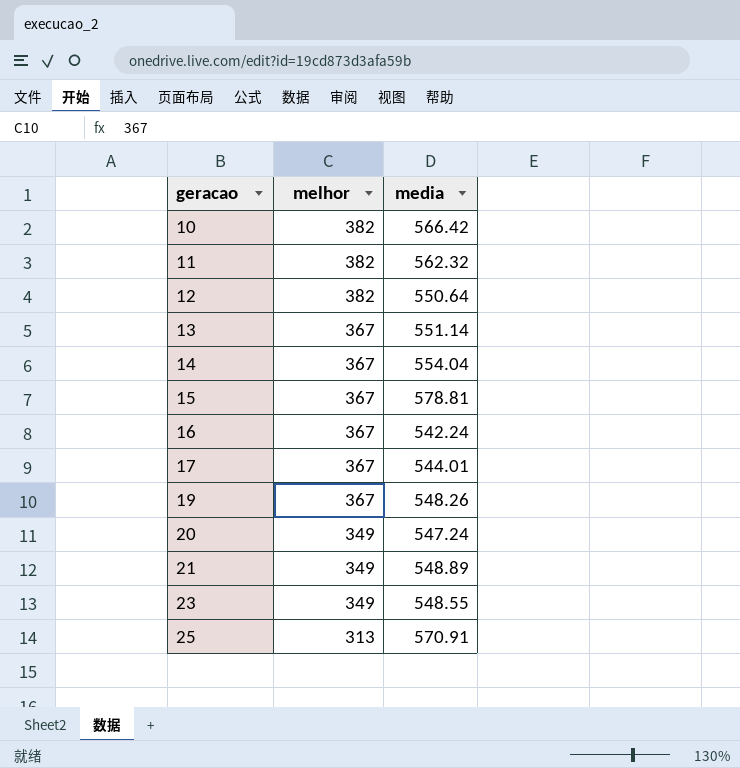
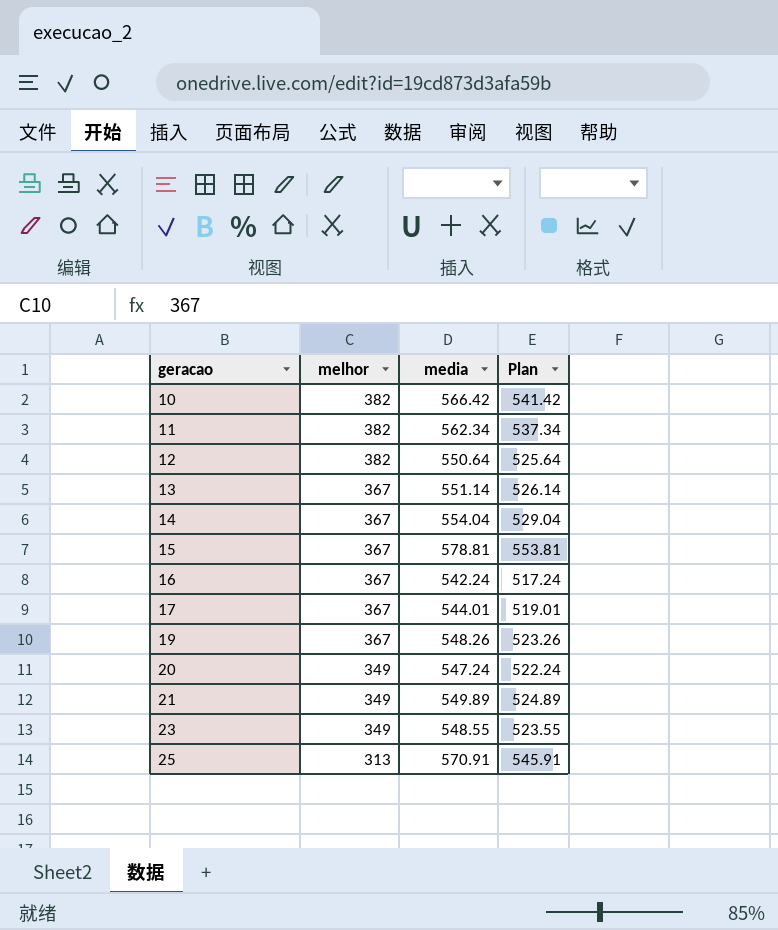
column Plan | formula: none -> [media] - 25
11 | media: 562.32 -> 562.34
21 | media: 548.89 -> 549.89

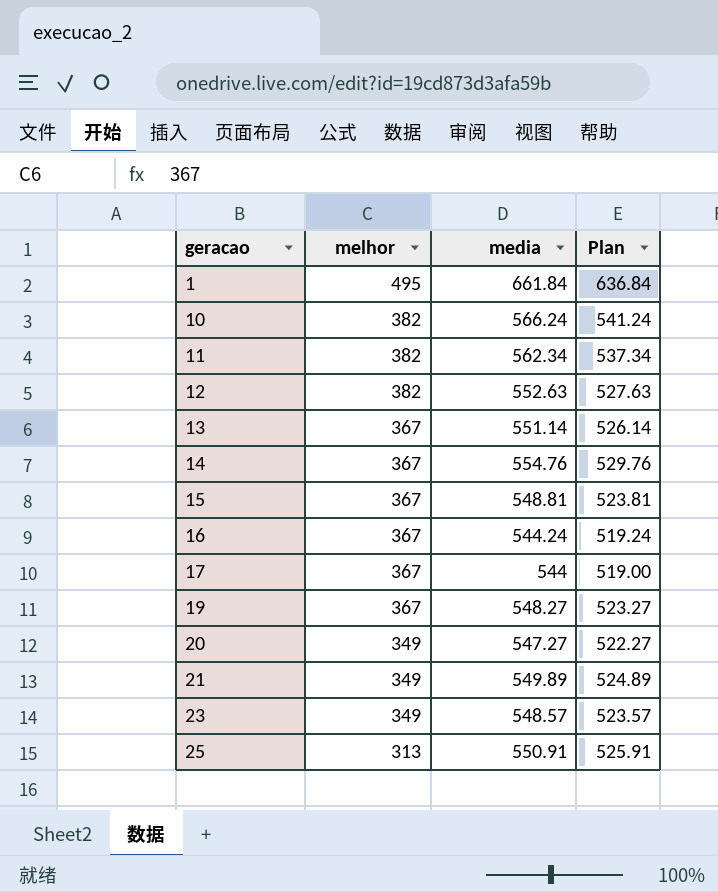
row 1: none -> 495 | 661.84 | 636.84
10 | media: 566.42 -> 566.24
10 | Plan: 541.42 -> 541.24
12 | media: 550.64 -> 552.63
12 | Plan: 525.64 -> 527.63
14 | media: 554.04 -> 554.76
14 | Plan: 529.04 -> 529.76
15 | media: 578.81 -> 548.81
15 | Plan: 553.81 -> 523.81
16 | media: 542.24 -> 544.24
16 | Plan: 517.24 -> 519.24
17 | media: 544.01 -> 544
17 | Plan: 519.01 -> 519.00
19 | media: 548.26 -> 548.27
19 | Plan: 523.26 -> 523.27
20 | media: 547.24 -> 547.27
20 | Plan: 522.24 -> 522.27
23 | media: 548.55 -> 548.57
23 | Plan: 523.55 -> 523.57
25 | media: 570.91 -> 550.91
25 | Plan: 545.91 -> 525.91

